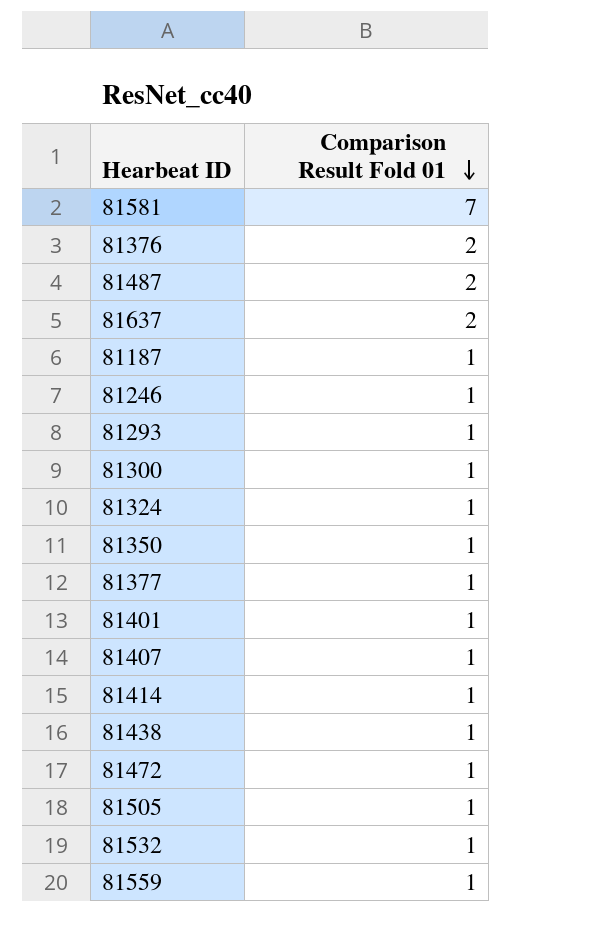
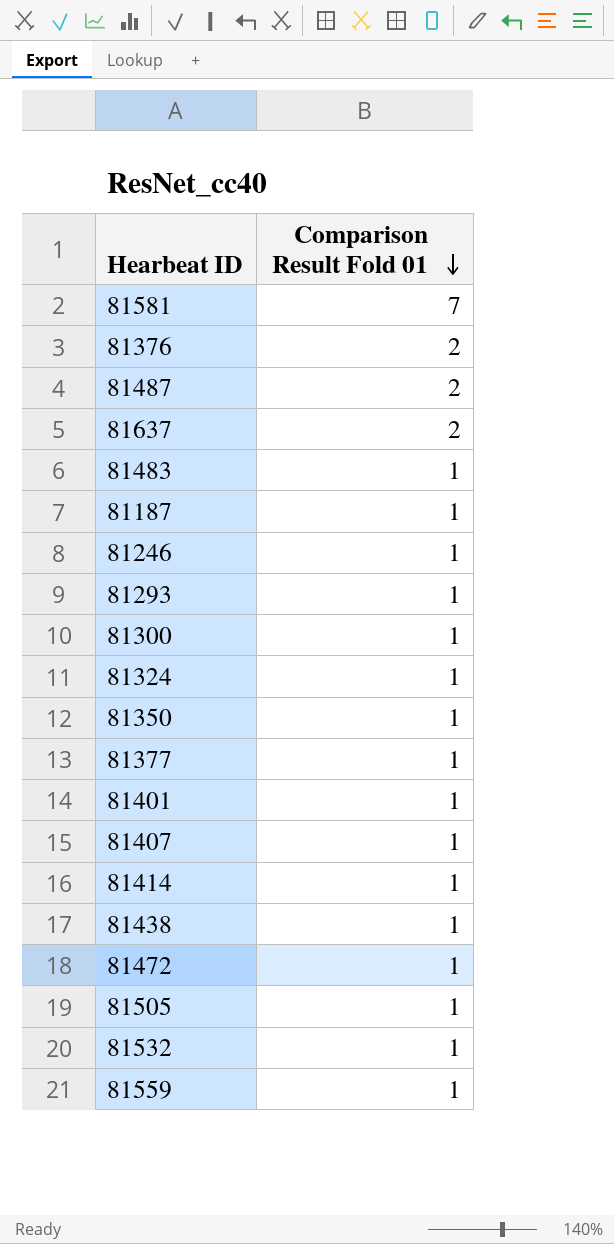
row 81483: none -> 1

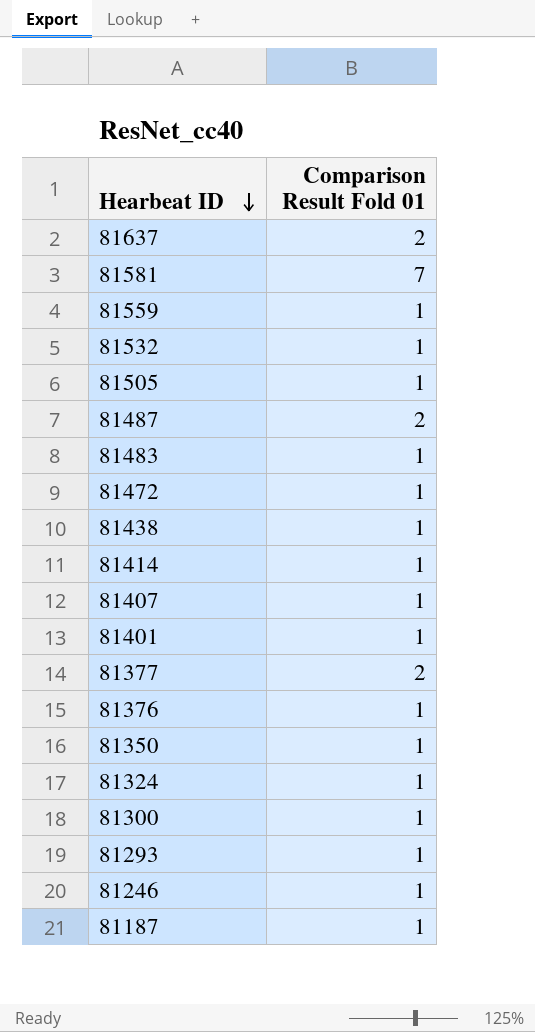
row order: Comparison Result Fold 01 descending -> Hearbeat ID descending
81377 | Comparison Result Fold 01: 1 -> 2
81376 | Comparison Result Fold 01: 2 -> 1

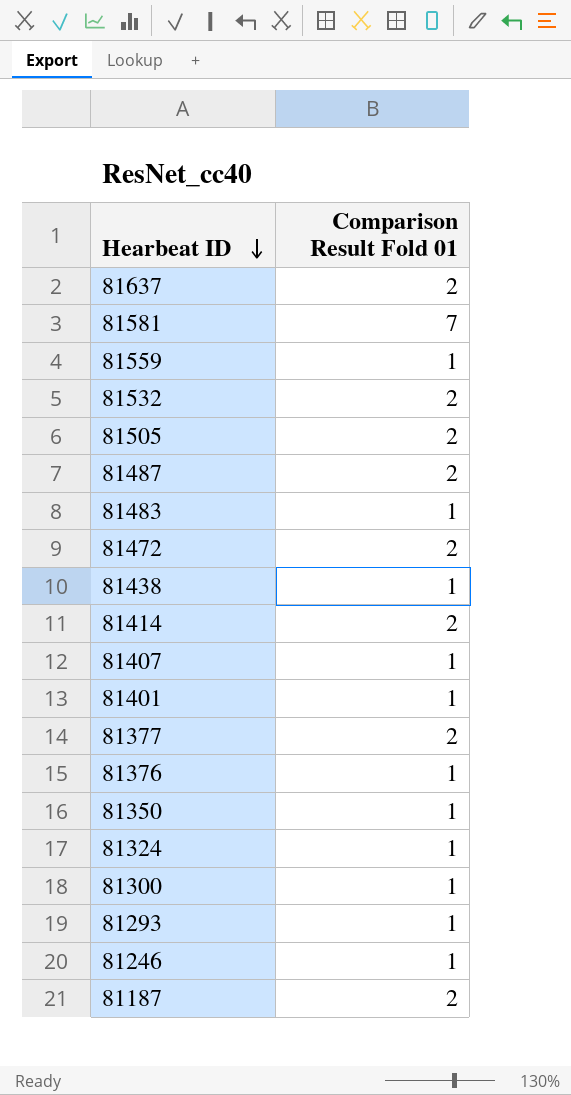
81532 | Comparison Result Fold 01: 1 -> 2
81505 | Comparison Result Fold 01: 1 -> 2
81472 | Comparison Result Fold 01: 1 -> 2
81414 | Comparison Result Fold 01: 1 -> 2
81187 | Comparison Result Fold 01: 1 -> 2

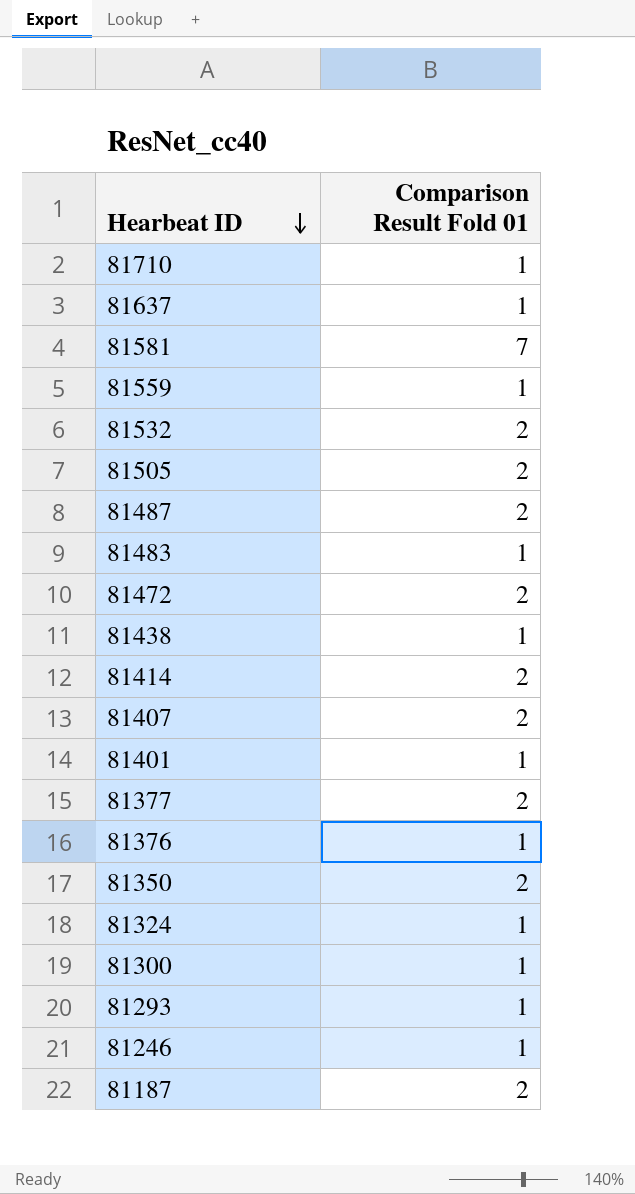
row 81710: none -> 1
81637 | Comparison Result Fold 01: 2 -> 1
81407 | Comparison Result Fold 01: 1 -> 2
81350 | Comparison Result Fold 01: 1 -> 2

